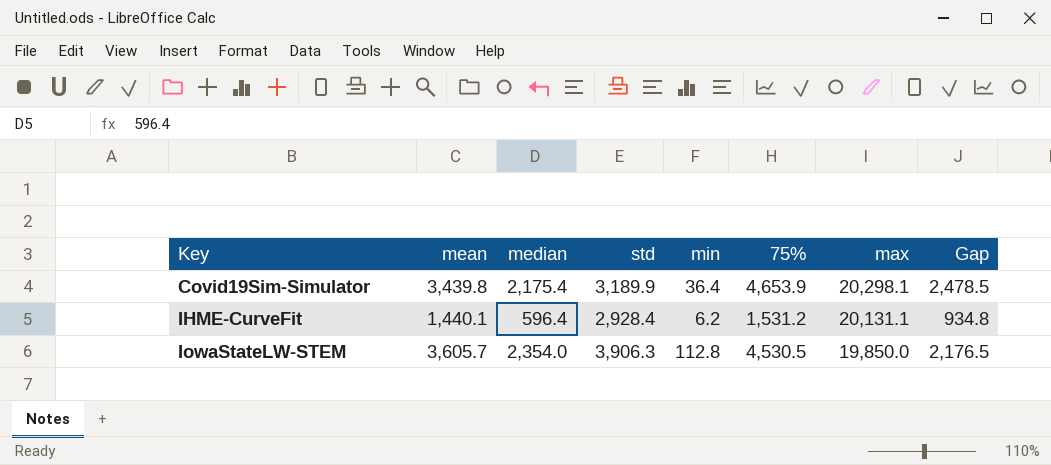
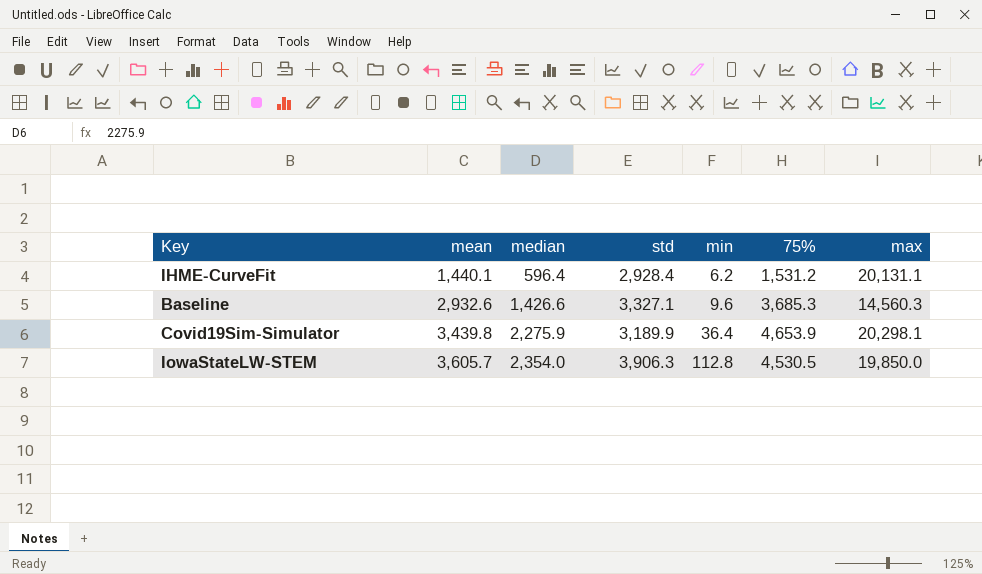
row order: Key ascending -> mean ascending
column Gap | formula: [75%] - [median] -> none
row Baseline: none -> 2,932.6 | 1,426.6 | 3,327.1 | 9.6 | 3,685.3 | 14,560.3
Covid19Sim-Simulator | median: 2,175.4 -> 2,275.9

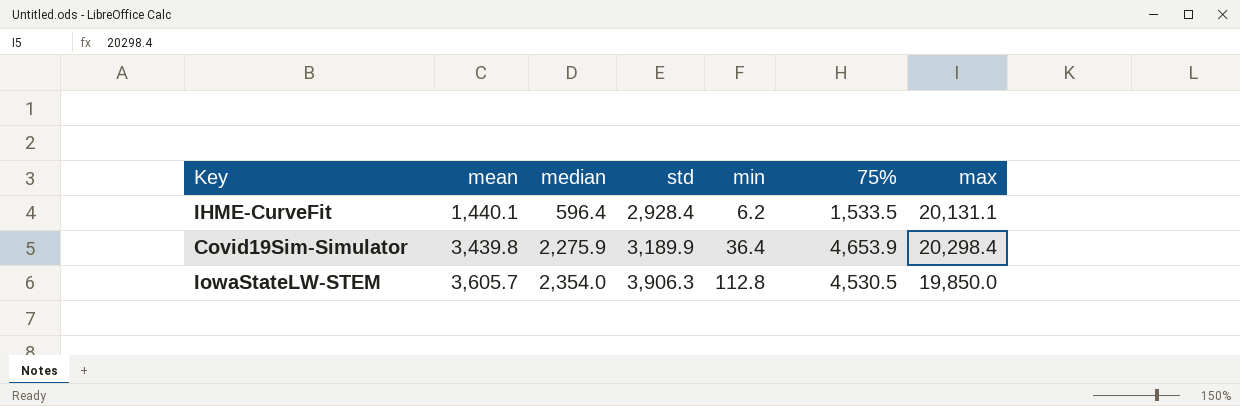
row Baseline: 2,932.6 | 1,426.6 | 3,327.1 | 9.6 | 3,685.3 | 14,560.3 -> none
IHME-CurveFit | 75%: 1,531.2 -> 1,533.5
Covid19Sim-Simulator | max: 20,298.1 -> 20,298.4

